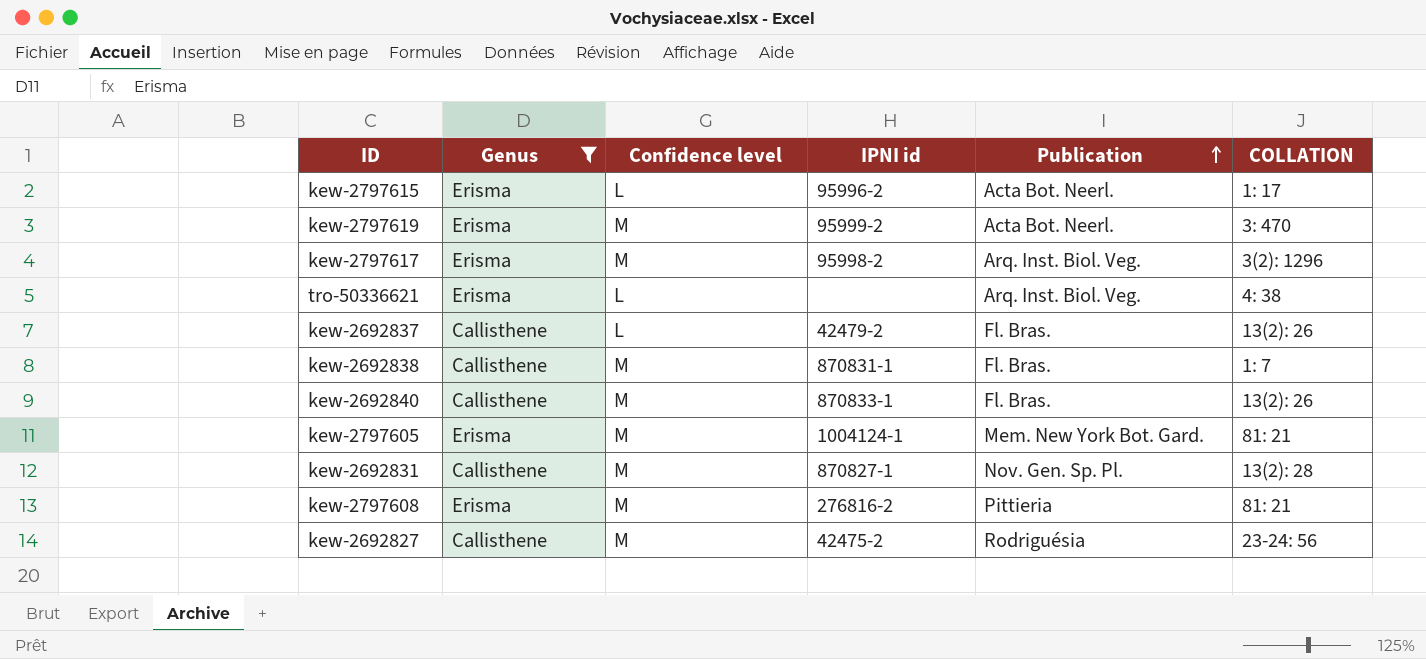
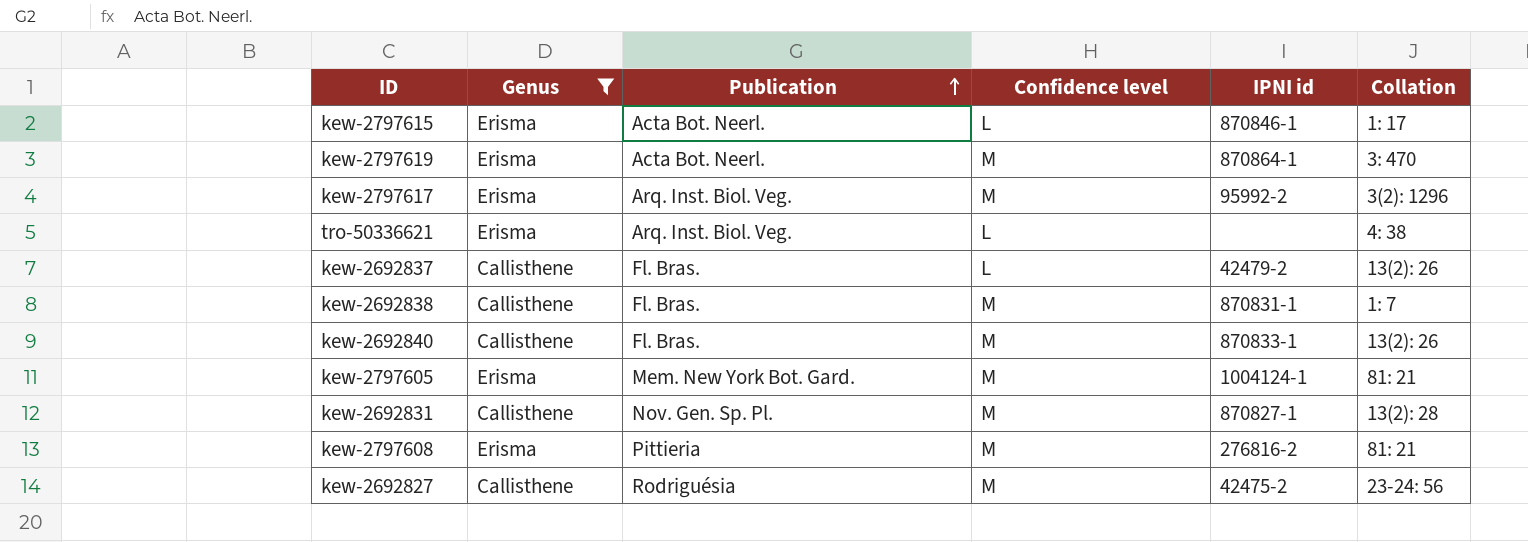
column Publication | position: 5 -> 3
column name: COLLATION -> Collation
kew-2797615 | IPNI id: 95996-2 -> 870846-1
kew-2797619 | IPNI id: 95999-2 -> 870864-1
kew-2797617 | IPNI id: 95998-2 -> 95992-2

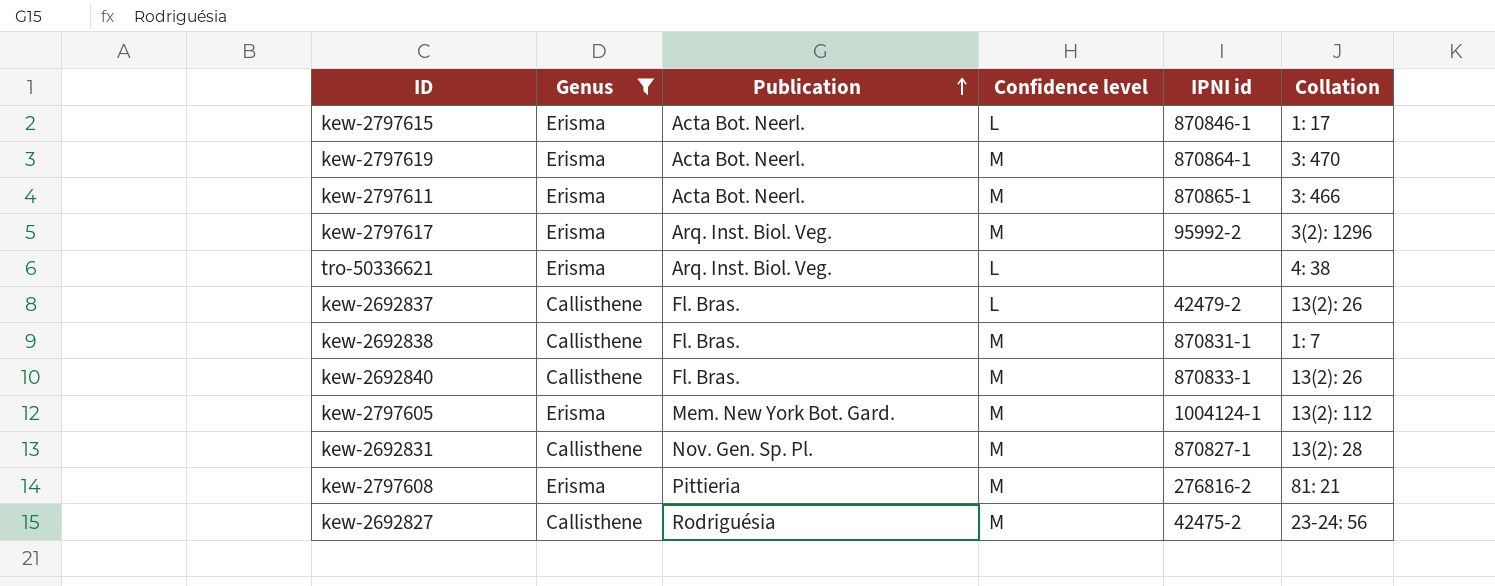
row kew-2797611: none -> Erisma | Acta Bot. Neerl. | M | 870865-1 | 3: 466
kew-2797605 | Collation: 81: 21 -> 13(2): 112

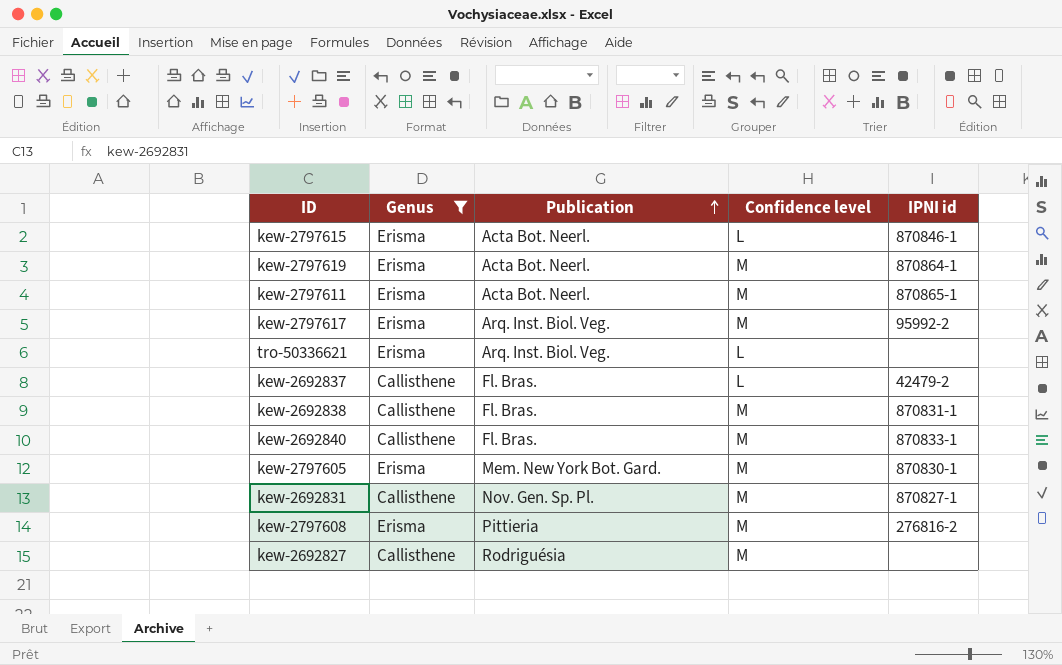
column Collation | position: 6 -> none
kew-2797605 | IPNI id: 1004124-1 -> 870830-1
kew-2692827 | IPNI id: 42475-2 -> none

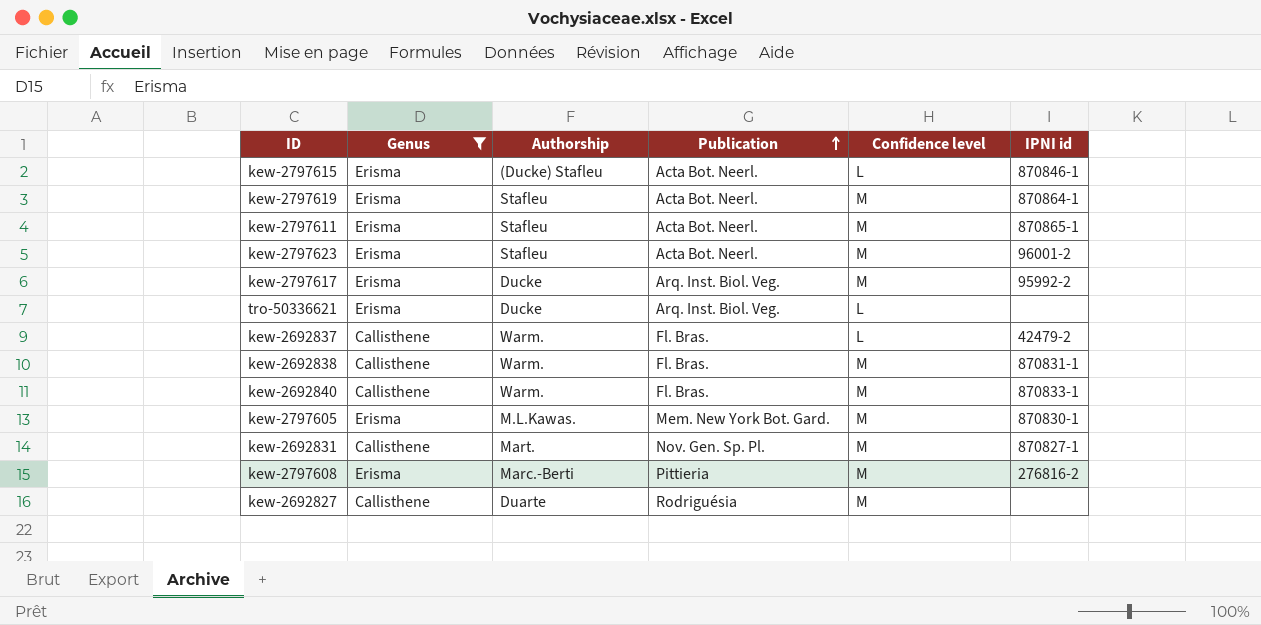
column Authorship | position: none -> 3
row kew-2797623: none -> Erisma | Stafleu | Acta Bot. Neerl. | M | 96001-2

